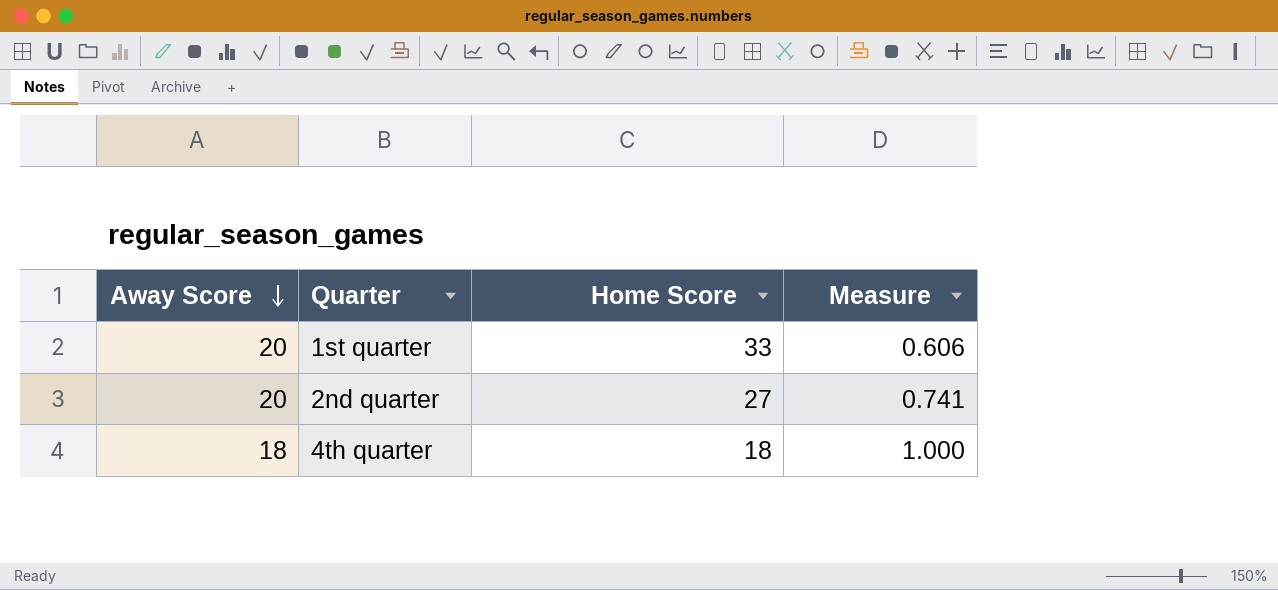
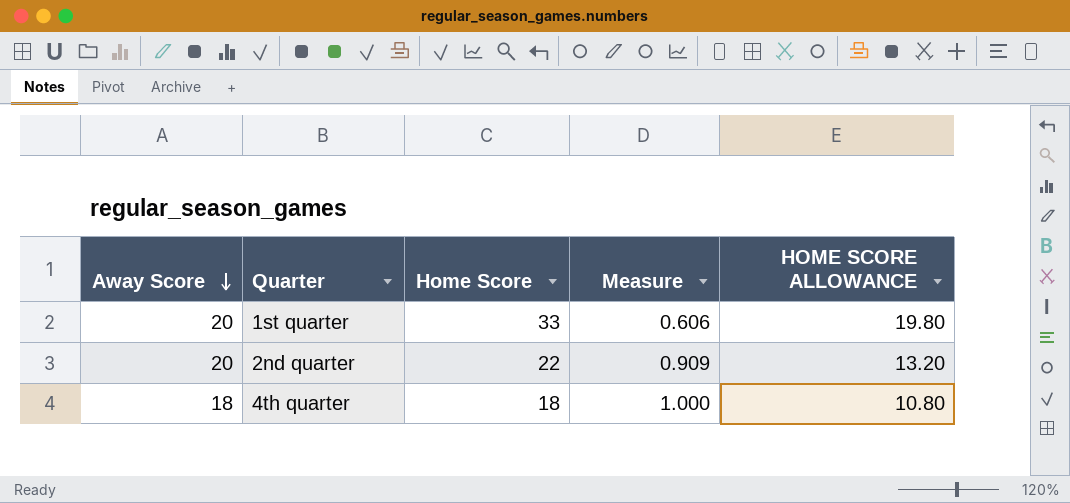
column HOME SCORE ALLOWANCE | formula: none -> [Home Score] * 0.6
2nd quarter | Home Score: 27 -> 22
2nd quarter | Measure: 0.741 -> 0.909

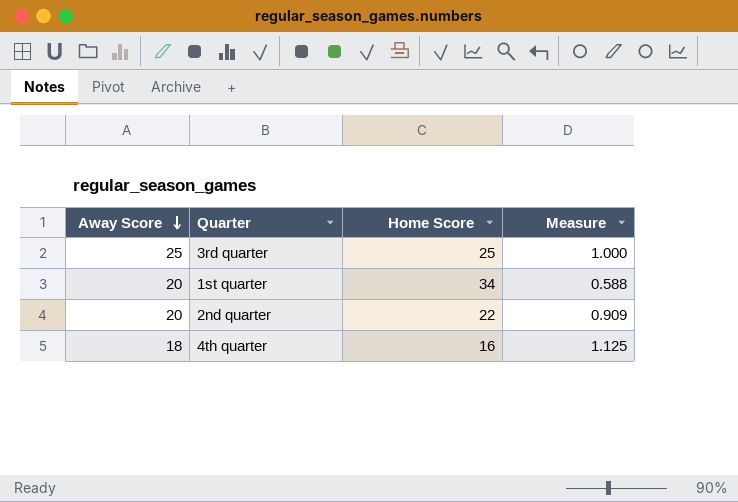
column HOME SCORE ALLOWANCE | formula: [Home Score] * 0.6 -> none
row 3rd quarter: none -> 25 | 25 | 1.000
1st quarter | Home Score: 33 -> 34
1st quarter | Measure: 0.606 -> 0.588
4th quarter | Home Score: 18 -> 16
4th quarter | Measure: 1.000 -> 1.125

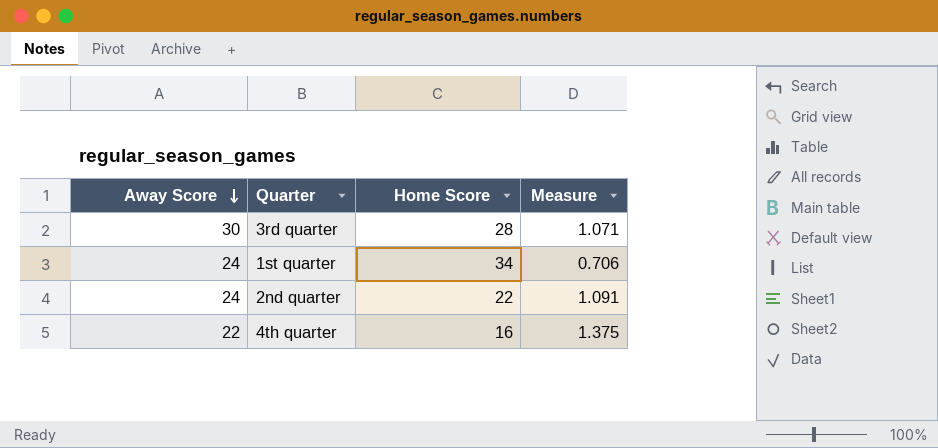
3rd quarter | Away Score: 25 -> 30
3rd quarter | Home Score: 25 -> 28
3rd quarter | Measure: 1.000 -> 1.071
1st quarter | Away Score: 20 -> 24
1st quarter | Measure: 0.588 -> 0.706
2nd quarter | Away Score: 20 -> 24
2nd quarter | Measure: 0.909 -> 1.091
4th quarter | Away Score: 18 -> 22
4th quarter | Measure: 1.125 -> 1.375

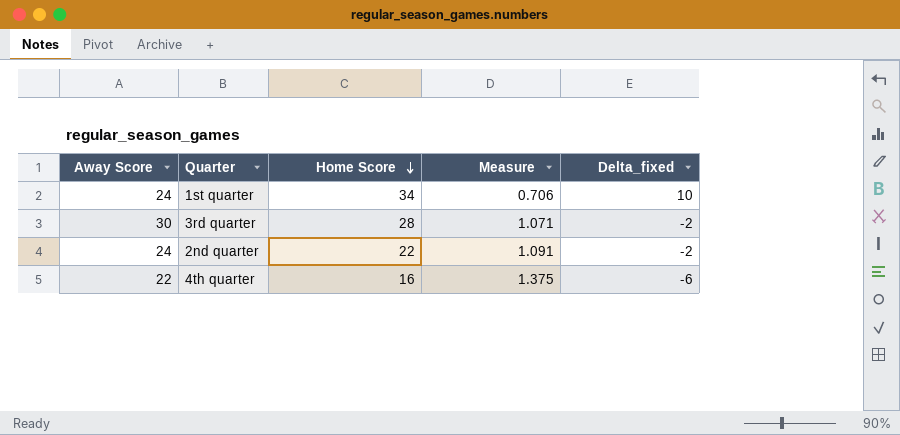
row order: Away Score descending -> Home Score descending
column Delta_fixed | formula: none -> [Home Score] - [Away Score]

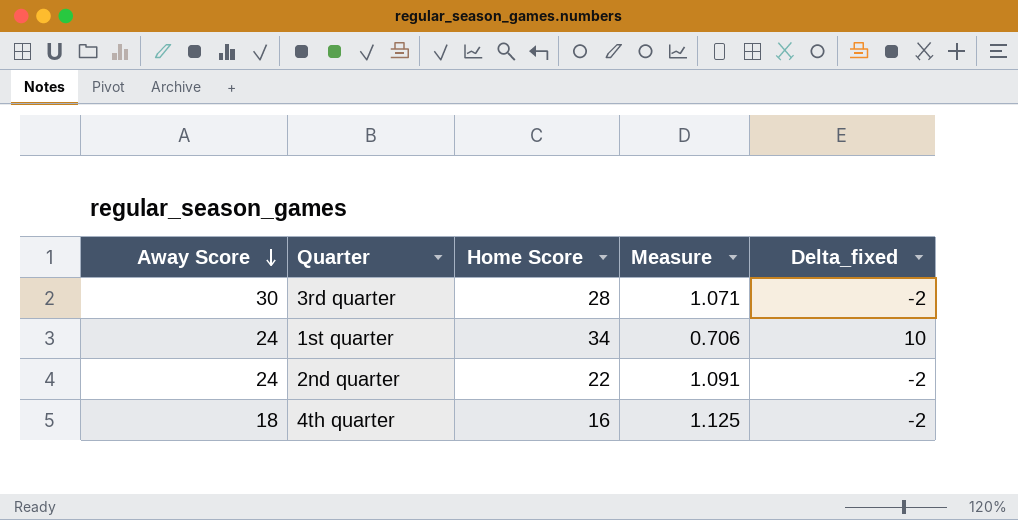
row order: Home Score descending -> Away Score descending
4th quarter | Away Score: 22 -> 18
4th quarter | Measure: 1.375 -> 1.125
4th quarter | Delta_fixed: -6 -> -2

